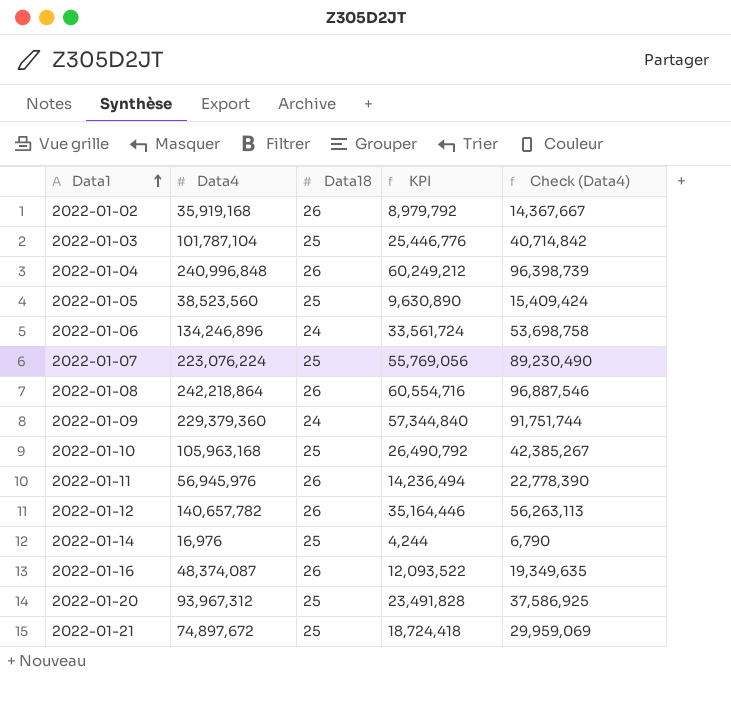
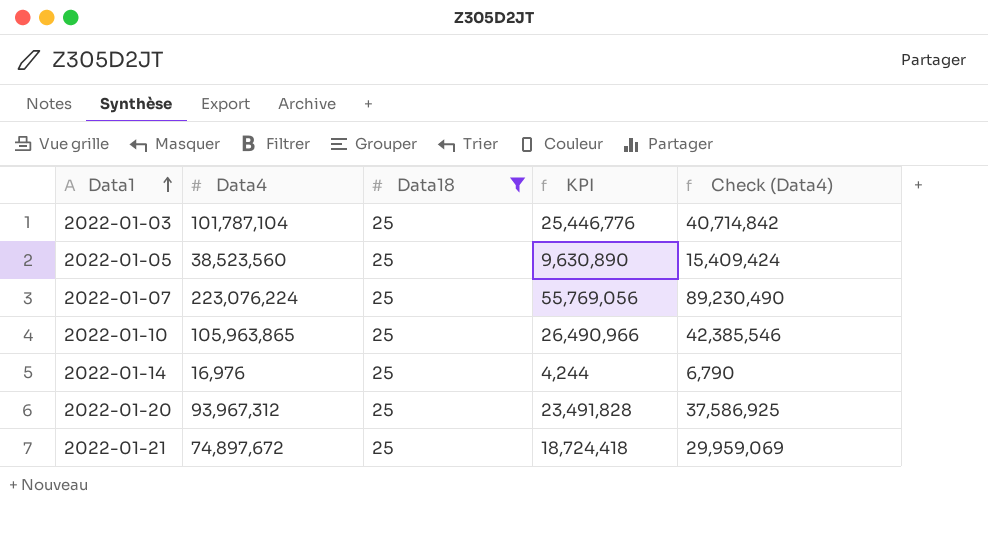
filter: none -> Data18 = 25
2022-01-10 | Data4: 105,963,168 -> 105,963,865
2022-01-10 | KPI: 26,490,792 -> 26,490,966
2022-01-10 | Check (Data4): 42,385,267 -> 42,385,546

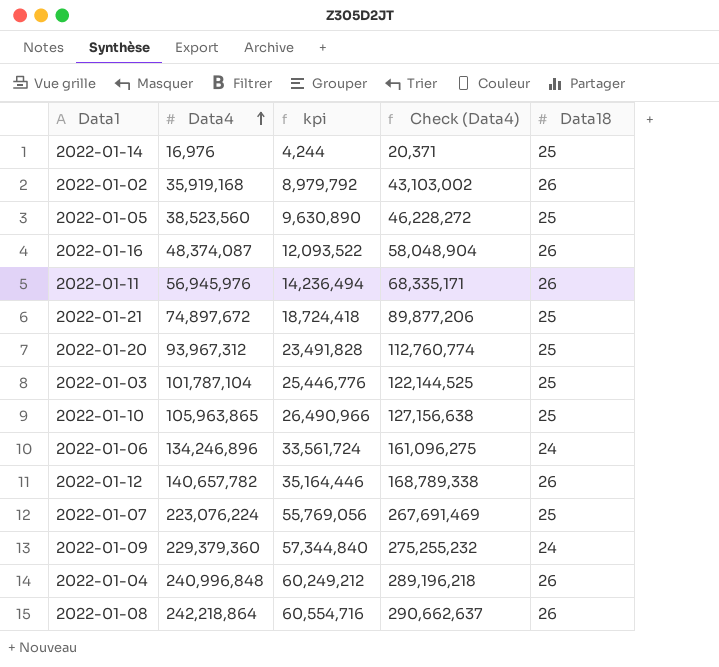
filter: Data18 = 25 -> none
row order: Data1 ascending -> Data4 ascending
column name: KPI -> kpi
column Check (Data4) | formula: [Data4] * 0.4 -> [Data4] * 1.2
column Data18 | position: 3 -> 5

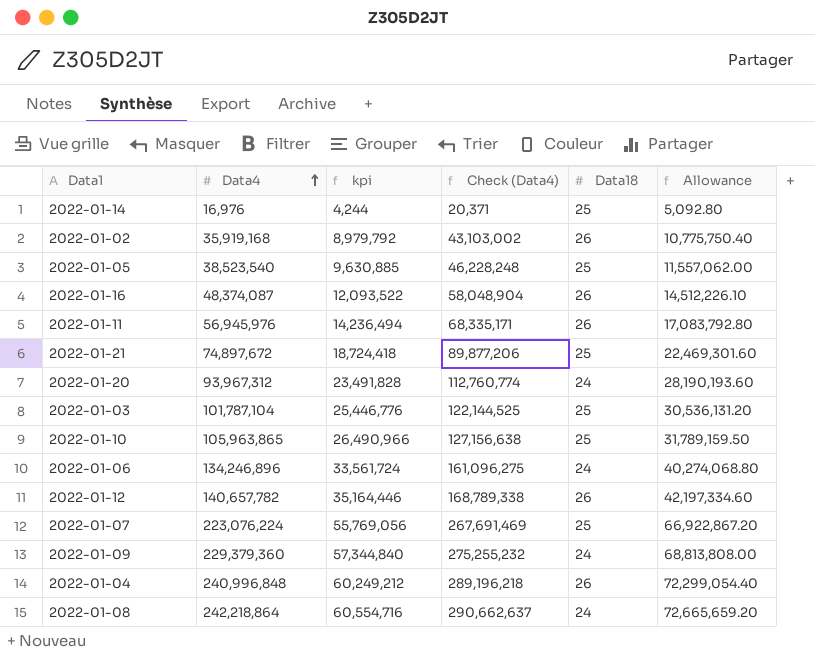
column Allowance | formula: none -> [Data4] * 0.3
2022-01-05 | Data4: 38,523,560 -> 38,523,540
2022-01-05 | kpi: 9,630,890 -> 9,630,885
2022-01-05 | Check (Data4): 46,228,272 -> 46,228,248
2022-01-20 | Data18: 25 -> 24
2022-01-08 | Data18: 26 -> 24

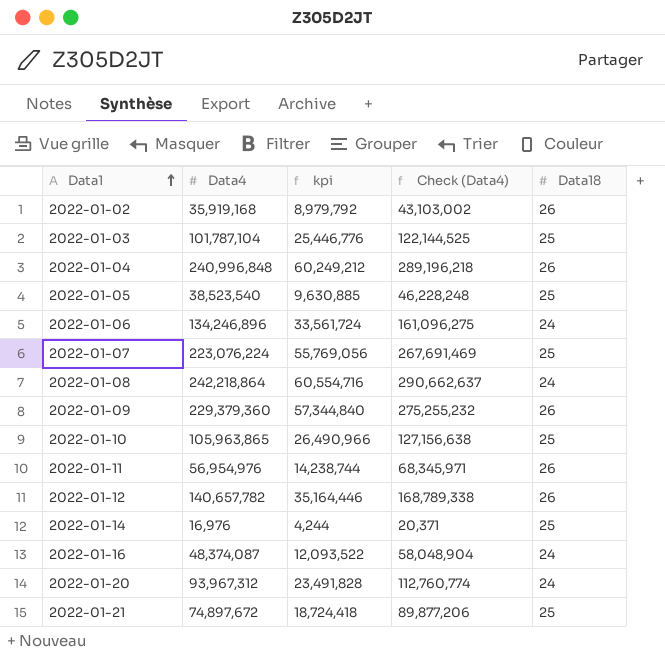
row order: Data4 ascending -> Data1 ascending
column Allowance | formula: [Data4] * 0.3 -> none
2022-01-09 | Data18: 24 -> 26
2022-01-11 | Data4: 56,945,976 -> 56,954,976
2022-01-11 | kpi: 14,236,494 -> 14,238,744
2022-01-11 | Check (Data4): 68,335,171 -> 68,345,971
2022-01-16 | Data18: 26 -> 24

